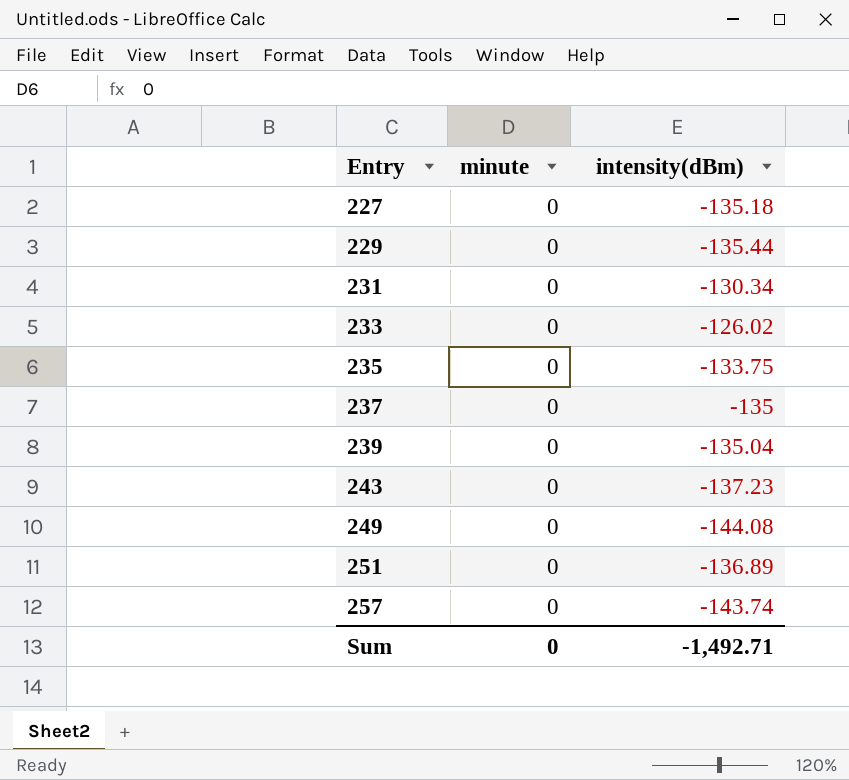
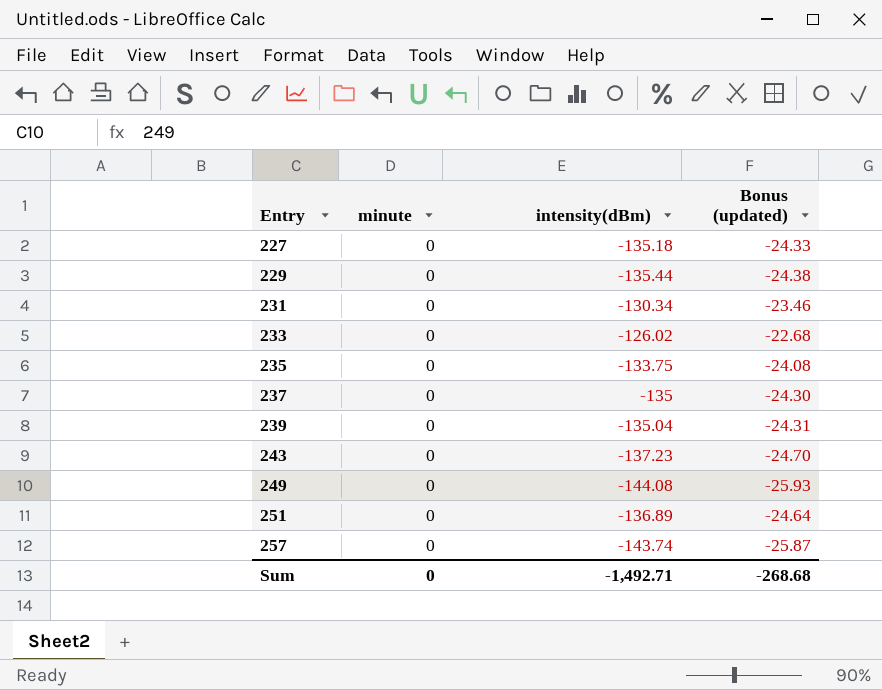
column Bonus (updated) | formula: none -> [intensity(dBm)] * 0.18

